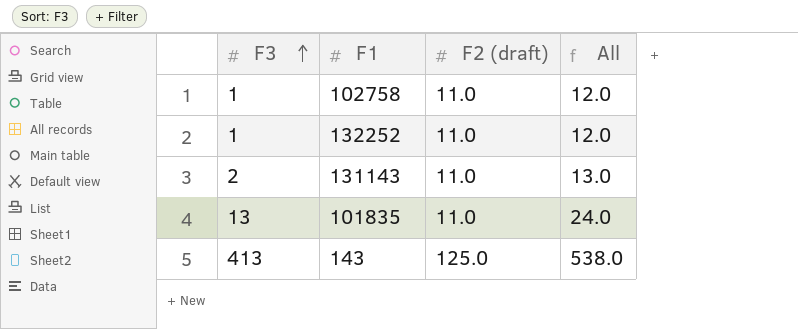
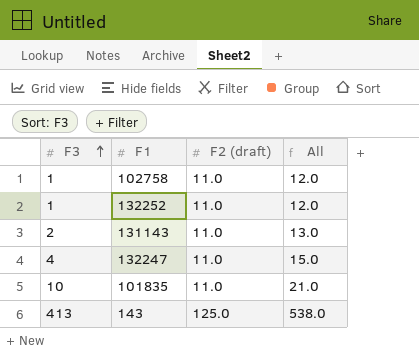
row 132247: none -> 4 | 11.0 | 15.0
101835 | F3: 13 -> 10
101835 | All: 24.0 -> 21.0

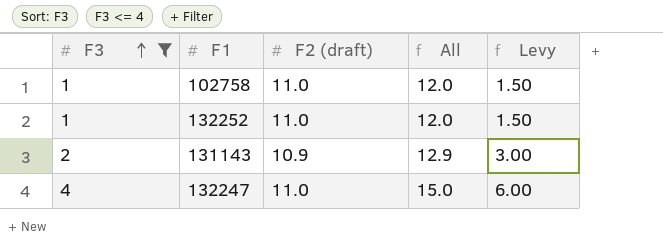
filter: none -> F3 <= 4
column Levy | formula: none -> [F3] * 1.5
131143 | F2 (draft): 11.0 -> 10.9
131143 | All: 13.0 -> 12.9

